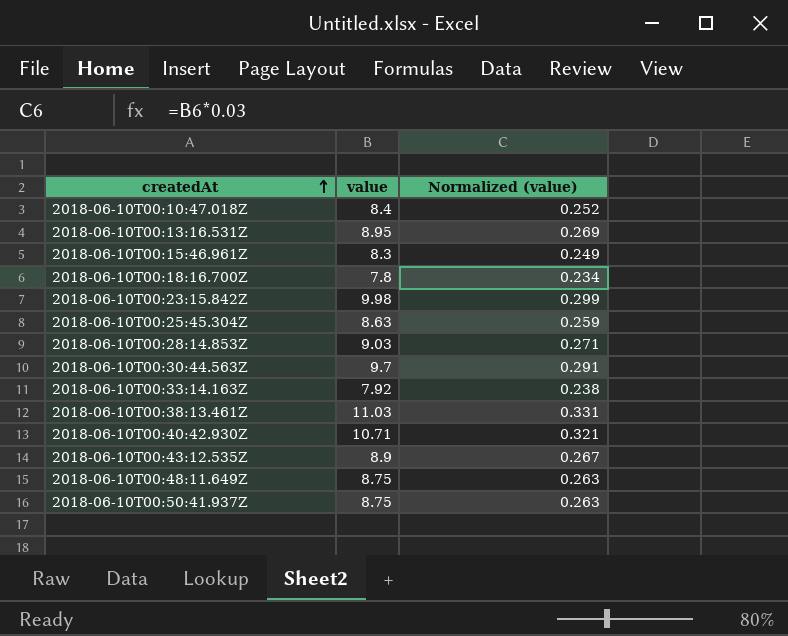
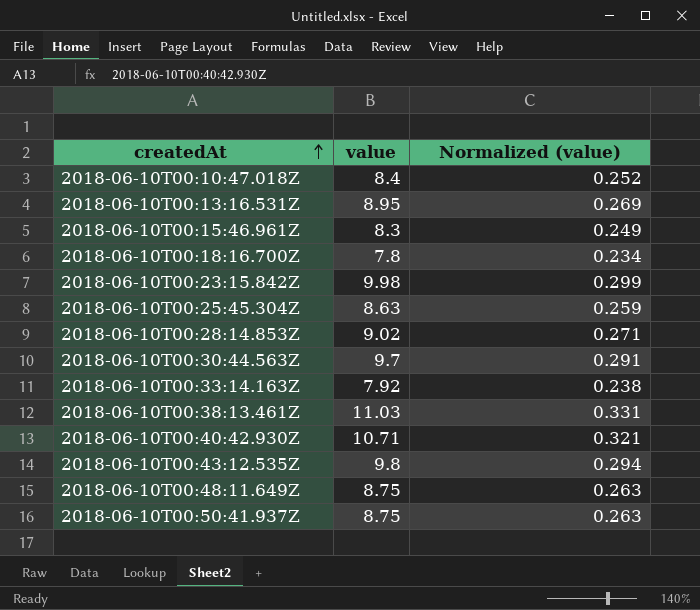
2018-06-10T00:28:14.853Z | value: 9.03 -> 9.02
2018-06-10T00:43:12.535Z | value: 8.9 -> 9.8
2018-06-10T00:43:12.535Z | Normalized (value): 0.267 -> 0.294

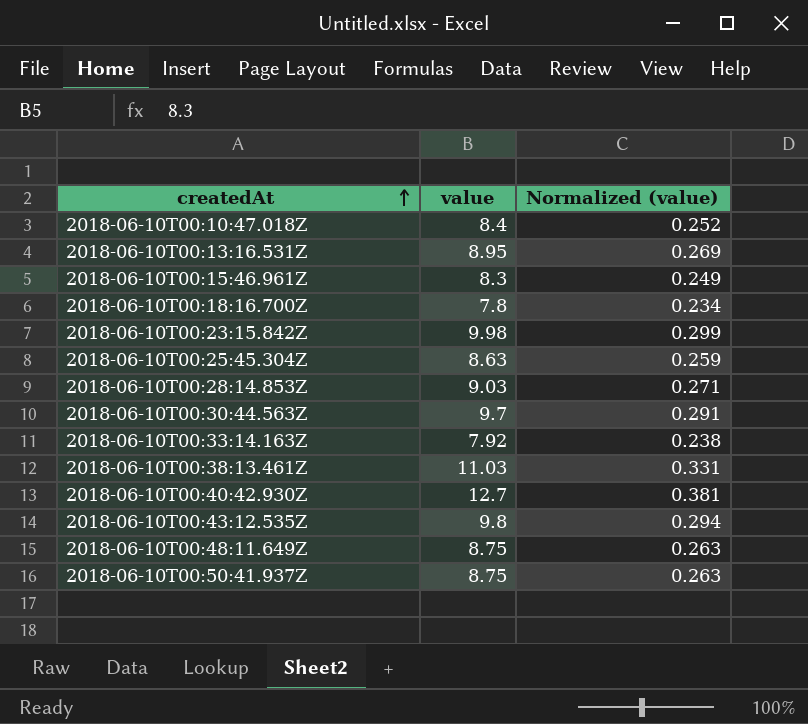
2018-06-10T00:28:14.853Z | value: 9.02 -> 9.03
2018-06-10T00:40:42.930Z | value: 10.71 -> 12.7
2018-06-10T00:40:42.930Z | Normalized (value): 0.321 -> 0.381

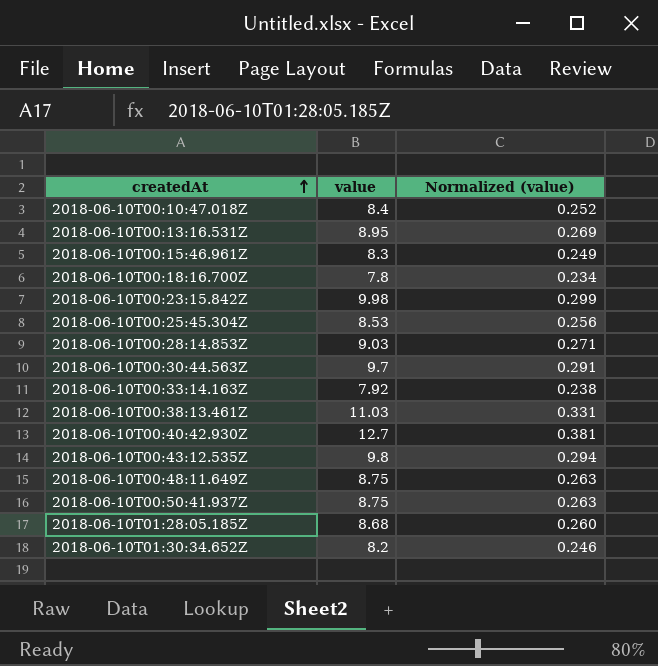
2018-06-10T00:25:45.304Z | value: 8.63 -> 8.53
2018-06-10T00:25:45.304Z | Normalized (value): 0.259 -> 0.256
row 2018-06-10T01:28:05.185Z: none -> 8.68 | 0.260
row 2018-06-10T01:30:34.652Z: none -> 8.2 | 0.246

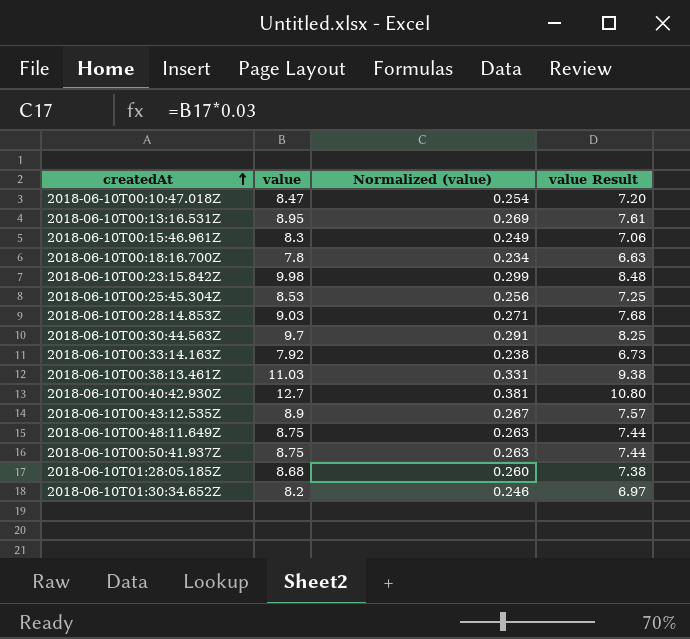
column value Result | formula: none -> [value] * 0.85
2018-06-10T00:10:47.018Z | value: 8.4 -> 8.47
2018-06-10T00:10:47.018Z | Normalized (value): 0.252 -> 0.254
2018-06-10T00:43:12.535Z | value: 9.8 -> 8.9
2018-06-10T00:43:12.535Z | Normalized (value): 0.294 -> 0.267

